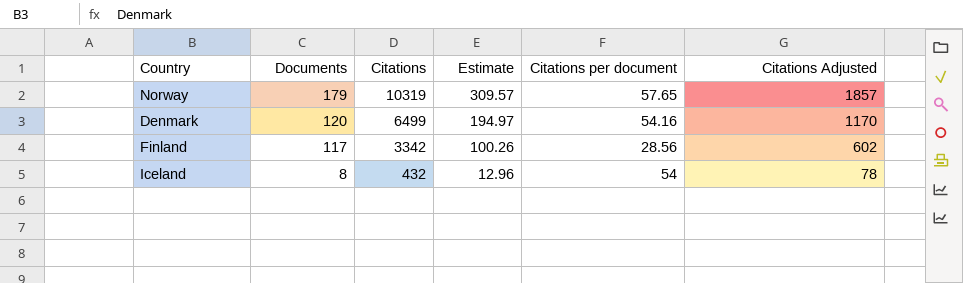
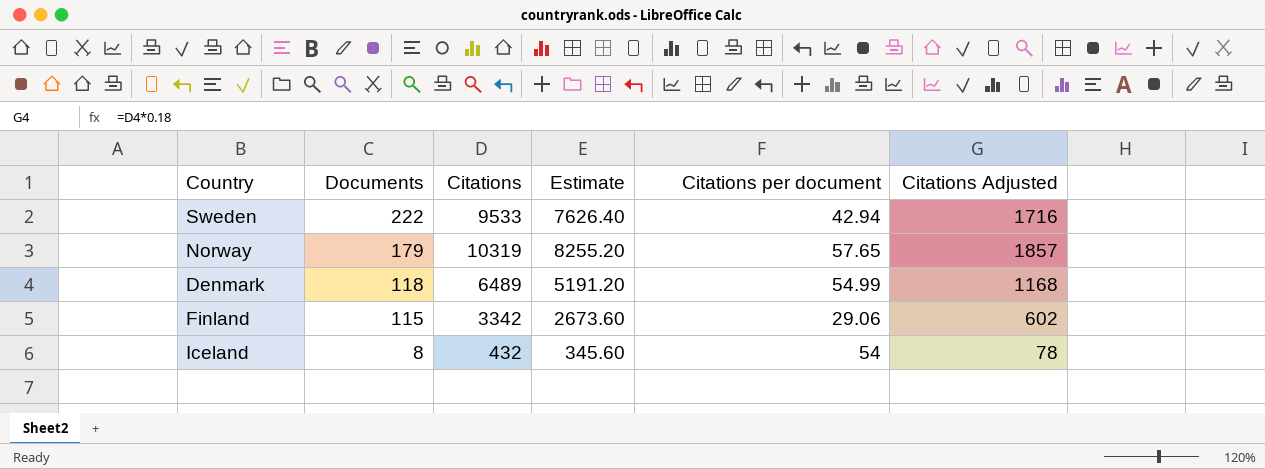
column Estimate | formula: [Citations] * 0.03 -> [Citations] * 0.8
row Sweden: none -> 222 | 9533 | 7626.40 | 42.94 | 1716
Denmark | Documents: 120 -> 118
Denmark | Citations: 6499 -> 6489
Denmark | Citations per document: 54.16 -> 54.99
Denmark | Citations Adjusted: 1170 -> 1168
Finland | Documents: 117 -> 115
Finland | Citations per document: 28.56 -> 29.06

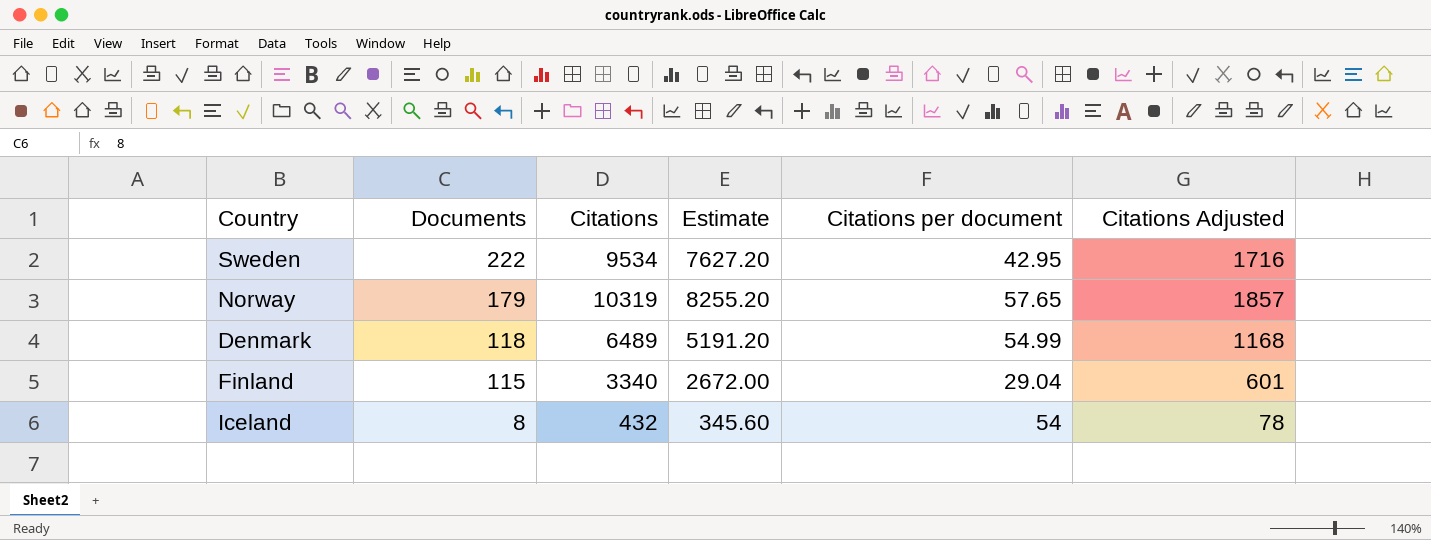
Sweden | Citations: 9533 -> 9534
Sweden | Estimate: 7626.40 -> 7627.20
Sweden | Citations per document: 42.94 -> 42.95
Finland | Citations: 3342 -> 3340
Finland | Estimate: 2673.60 -> 2672.00
Finland | Citations per document: 29.06 -> 29.04
Finland | Citations Adjusted: 602 -> 601

